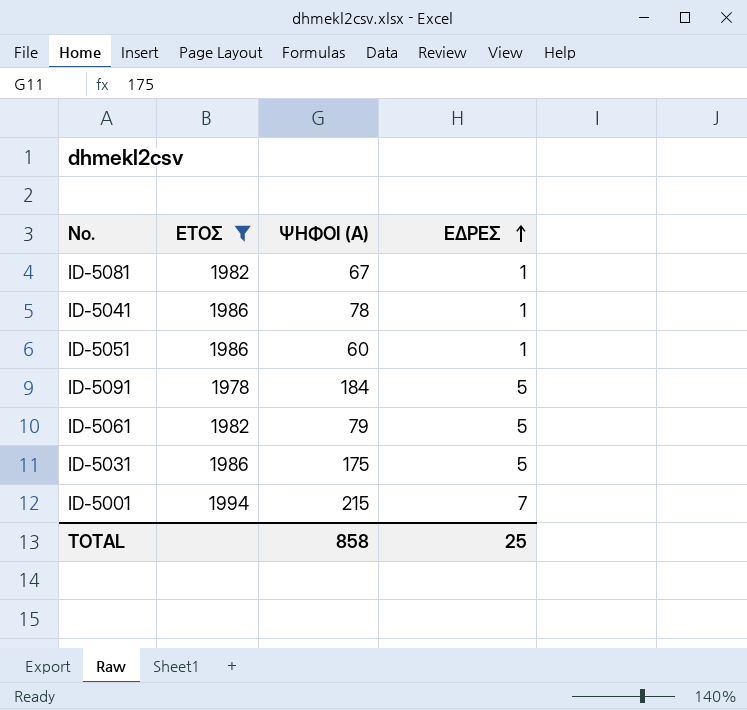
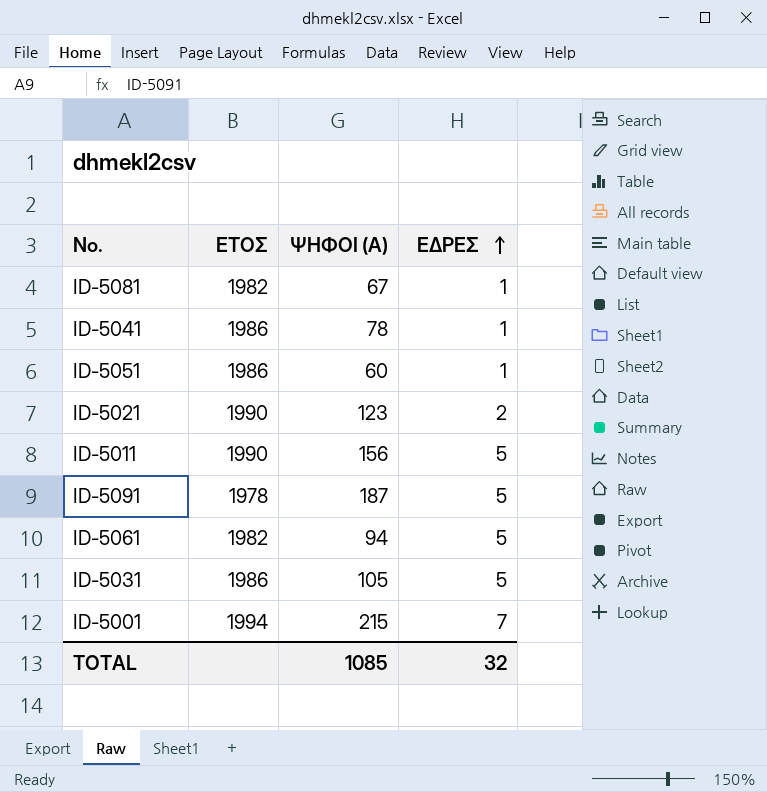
filter: ΕΤΟΣ != 1990 -> none
ID-5091 | ΨΗΦΟΙ (Α): 184 -> 187
ID-5061 | ΨΗΦΟΙ (Α): 79 -> 94
ID-5031 | ΨΗΦΟΙ (Α): 175 -> 105
TOTAL | ΨΗΦΟΙ (Α): 858 -> 1085
TOTAL | ΕΔΡΕΣ: 25 -> 32

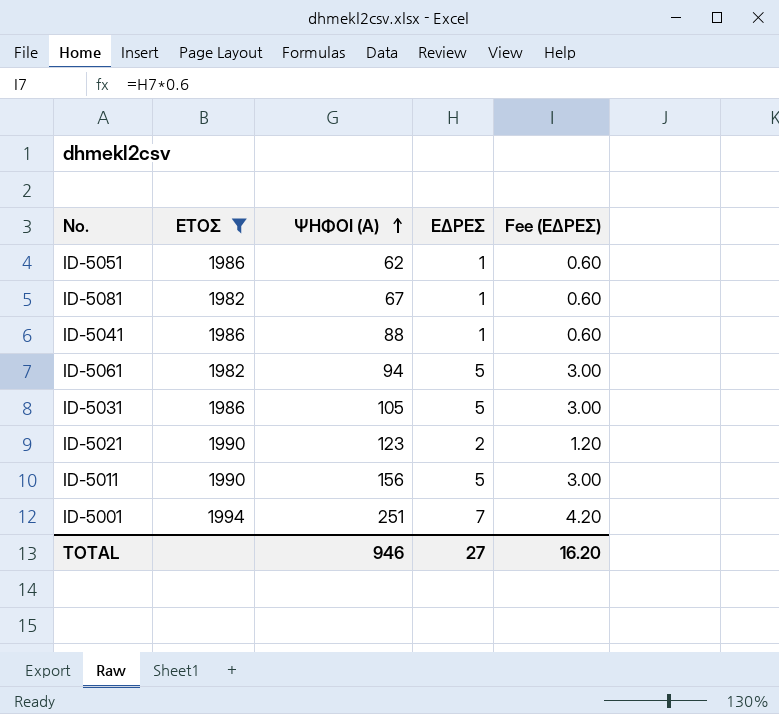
filter: none -> ΕΤΟΣ != 1978
row order: ΕΔΡΕΣ ascending -> ΨΗΦΟΙ (Α) ascending
column Fee (ΕΔΡΕΣ) | formula: none -> [ΕΔΡΕΣ] * 0.6
ID-5051 | ΨΗΦΟΙ (Α): 60 -> 62
ID-5041 | ΨΗΦΟΙ (Α): 78 -> 88
ID-5001 | ΨΗΦΟΙ (Α): 215 -> 251
TOTAL | ΨΗΦΟΙ (Α): 1085 -> 946
TOTAL | ΕΔΡΕΣ: 32 -> 27

